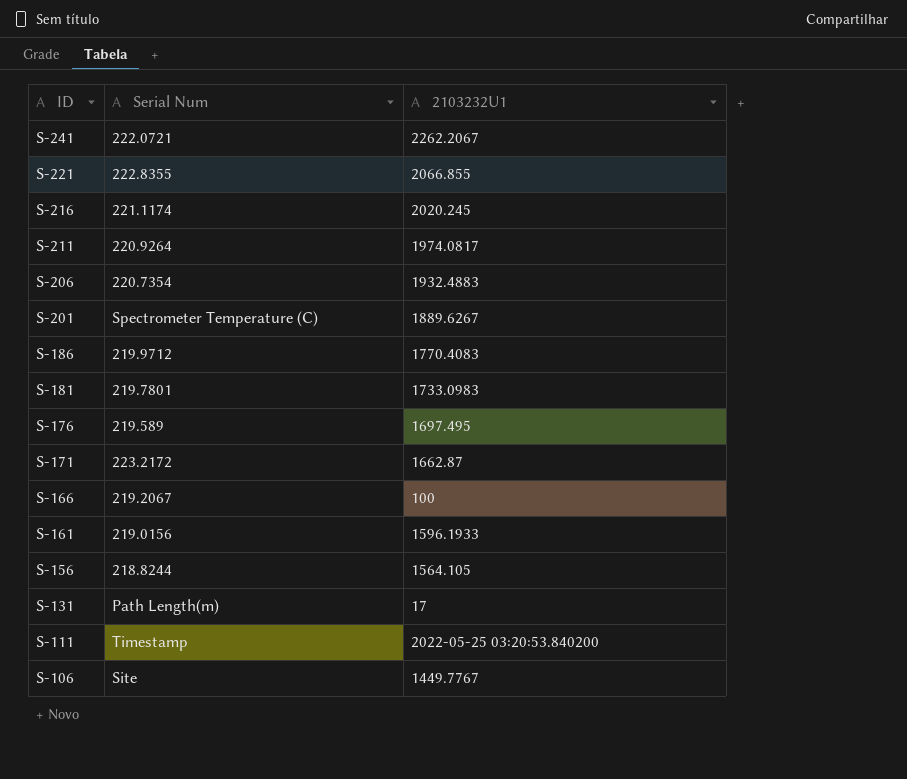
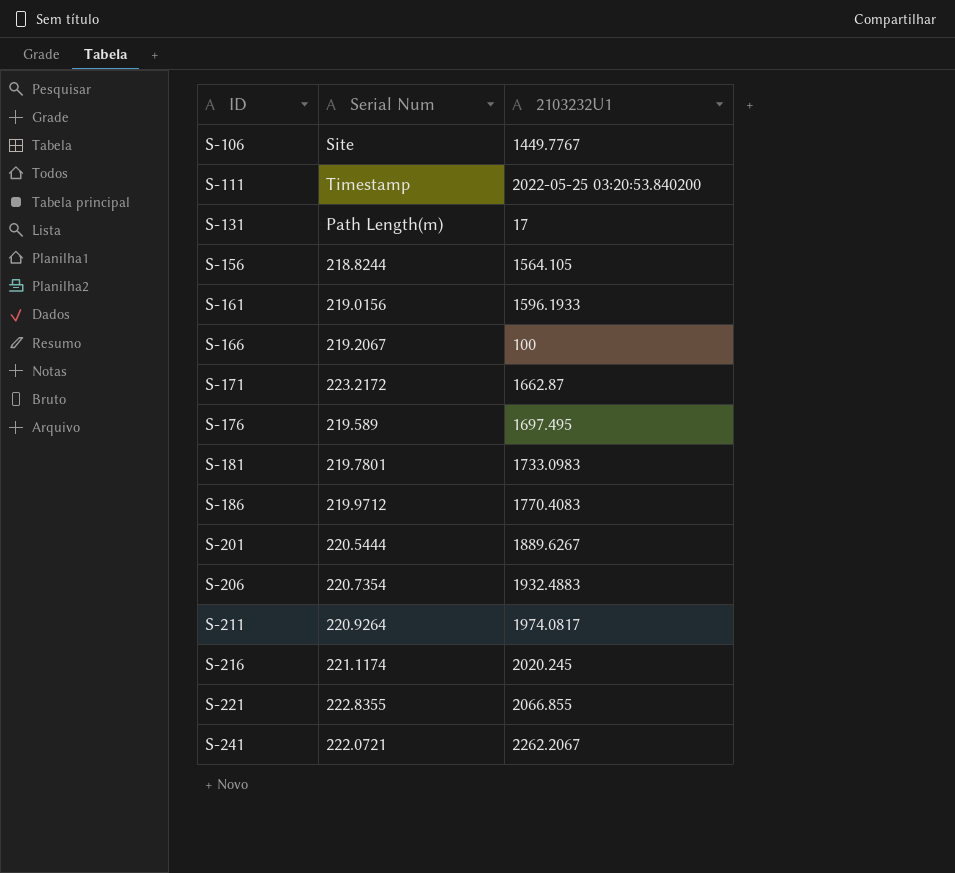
row order: ID descending -> ID ascending
S-201 | Serial Num: Spectrometer Temperature (C) -> 220.5444

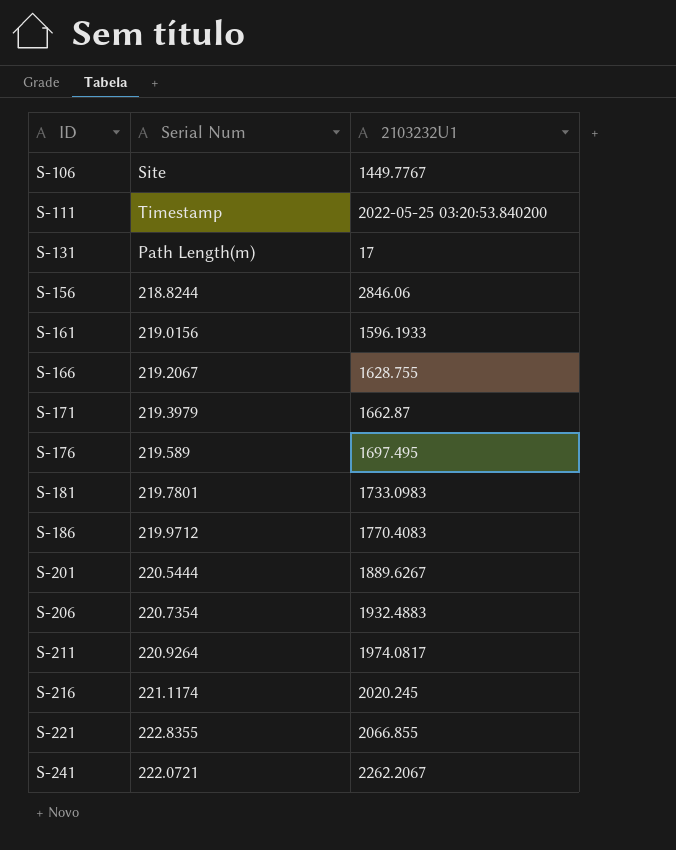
S-156 | 2103232U1: 1564.105 -> 2846.06
S-166 | 2103232U1: 100 -> 1628.755
S-171 | Serial Num: 223.2172 -> 219.3979

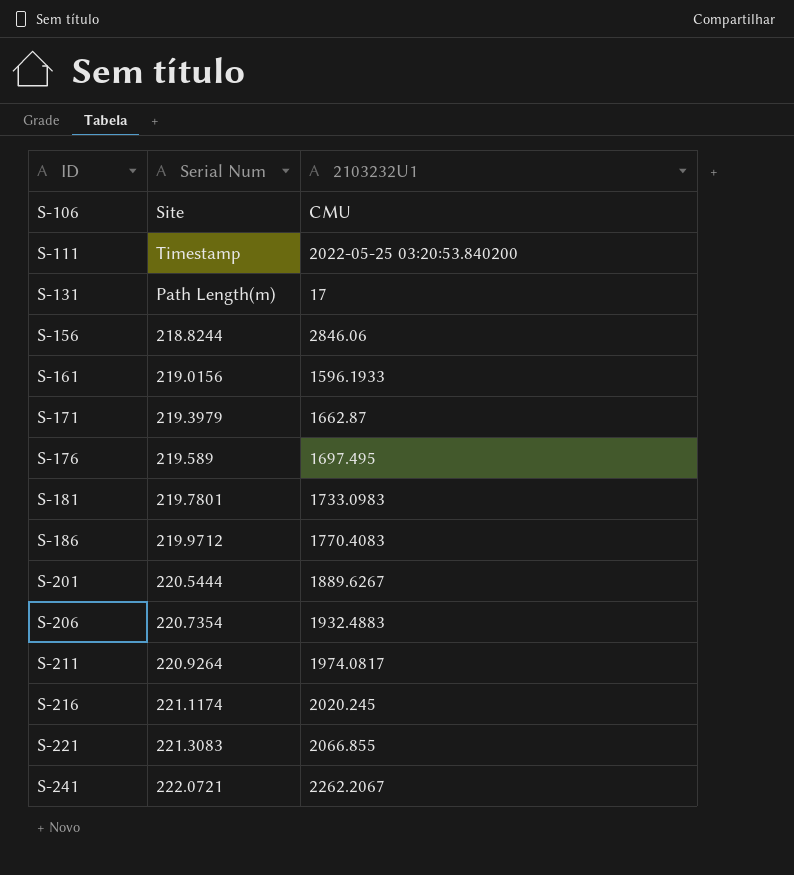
row S-166: 219.2067 | 1628.755 -> none
S-106 | 2103232U1: 1449.7767 -> CMU
S-221 | Serial Num: 222.8355 -> 221.3083

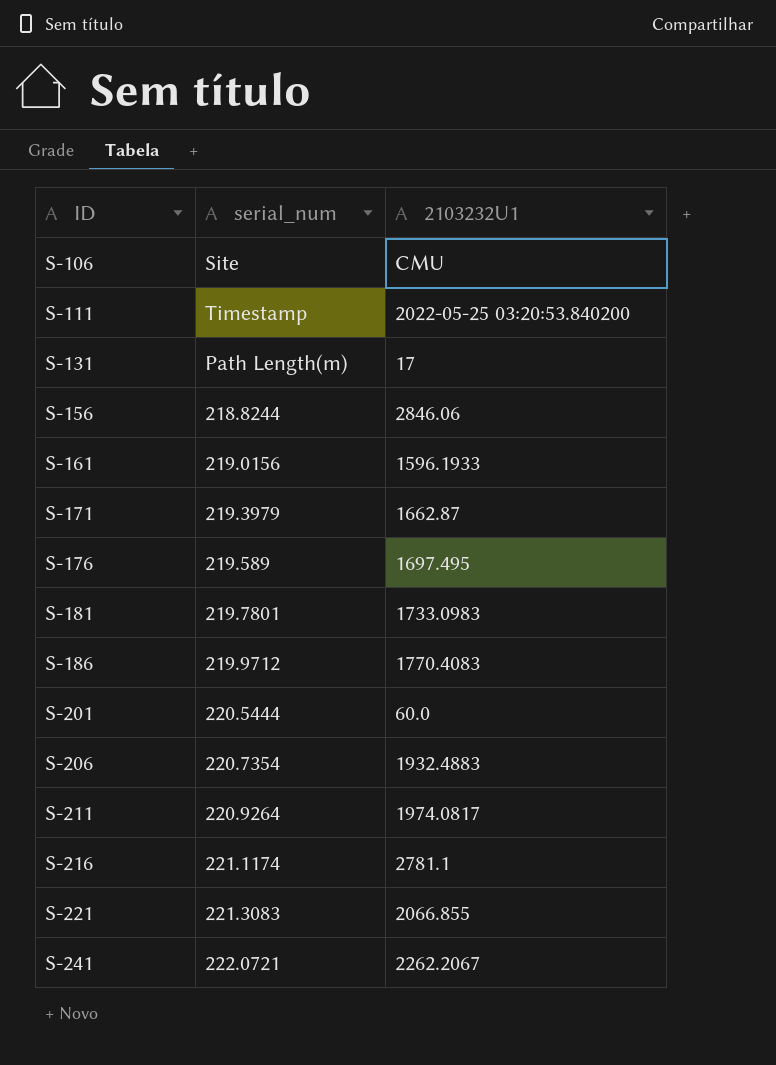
column name: Serial Num -> serial_num
S-201 | 2103232U1: 1889.6267 -> 60.0
S-216 | 2103232U1: 2020.245 -> 2781.1

